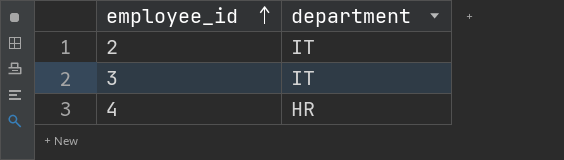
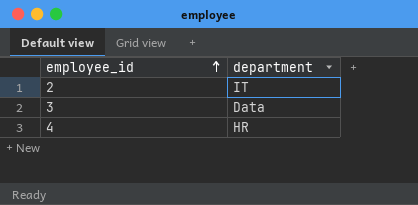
3 | department: IT -> Data

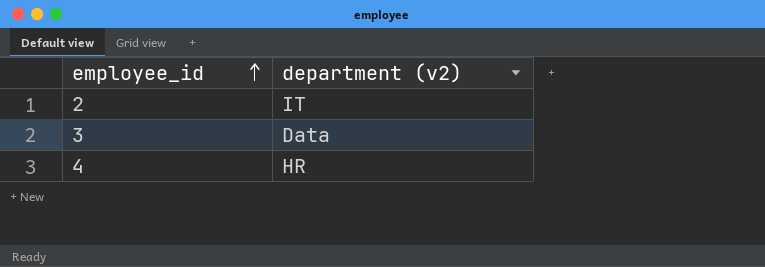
column name: department -> department (v2)

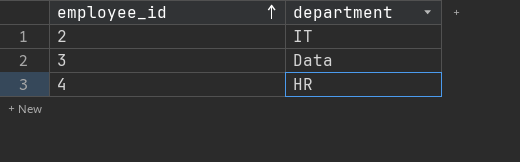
column name: department (v2) -> department

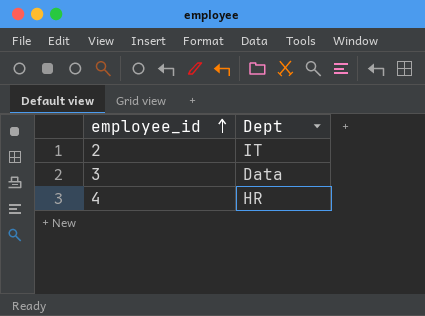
column name: department -> Dept

